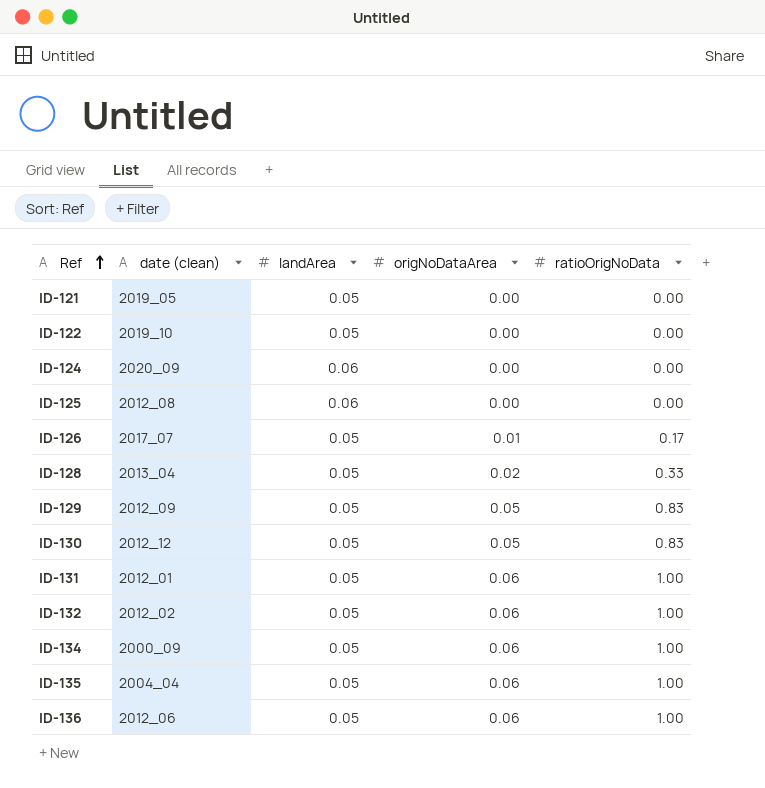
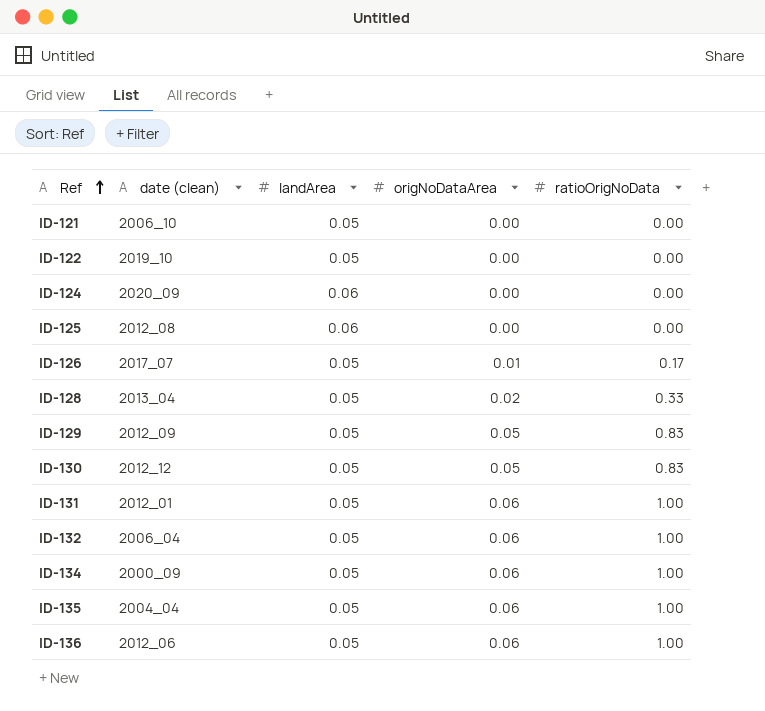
ID-121 | date (clean): 2019_05 -> 2006_10
ID-132 | date (clean): 2012_02 -> 2006_04

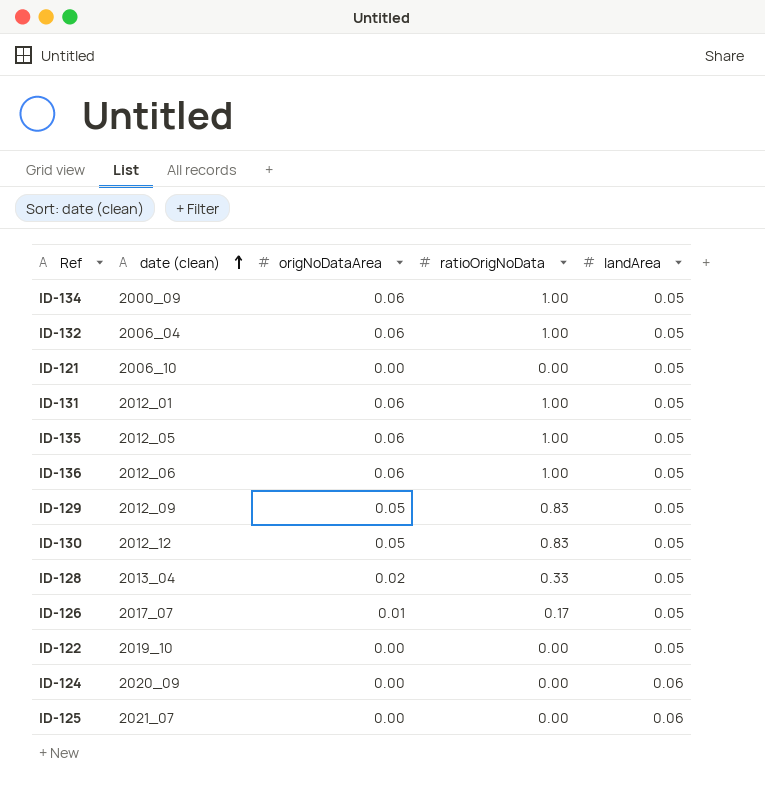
row order: Ref ascending -> date (clean) ascending
column landArea | position: 3 -> 5
ID-135 | date (clean): 2004_04 -> 2012_05
ID-125 | date (clean): 2012_08 -> 2021_07

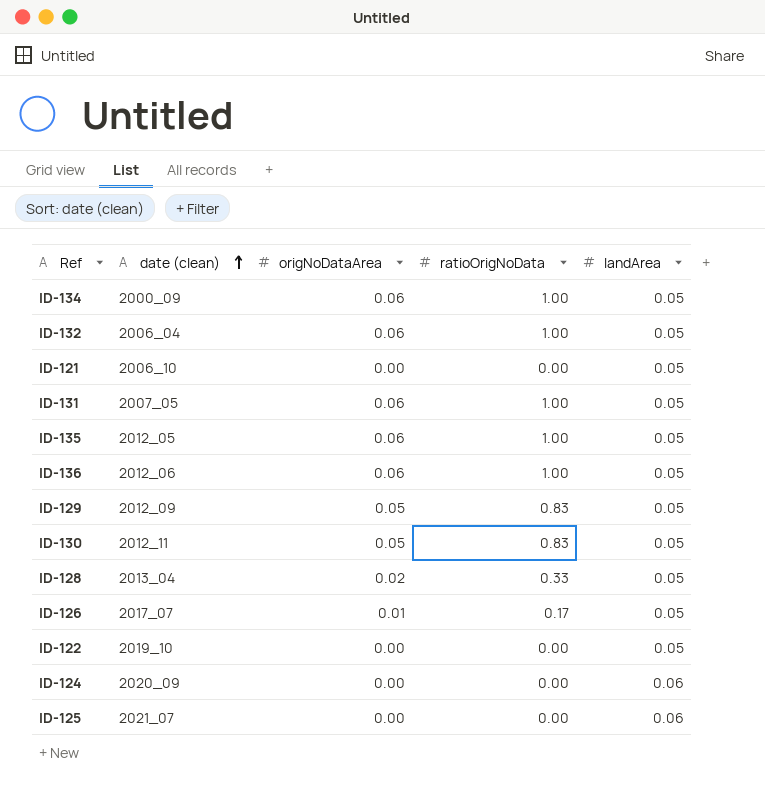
ID-131 | date (clean): 2012_01 -> 2007_05
ID-130 | date (clean): 2012_12 -> 2012_11

